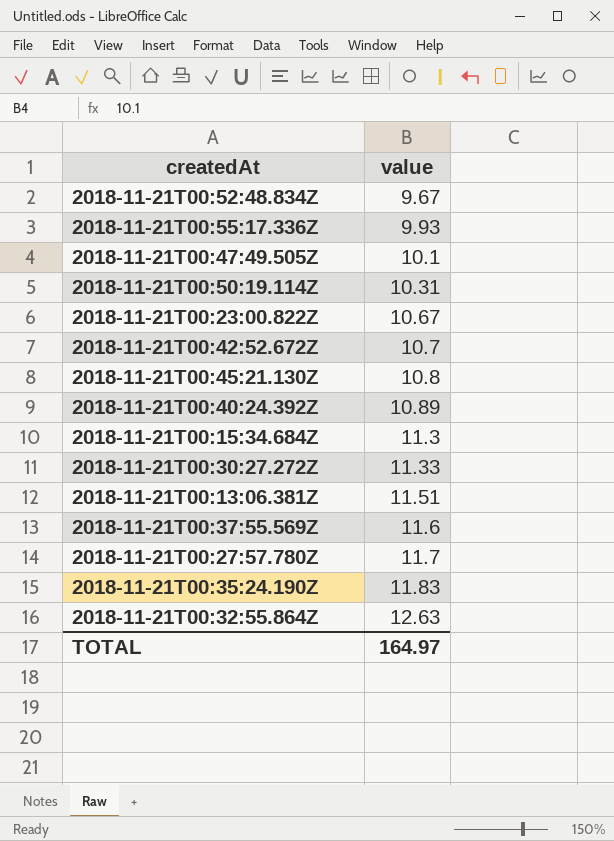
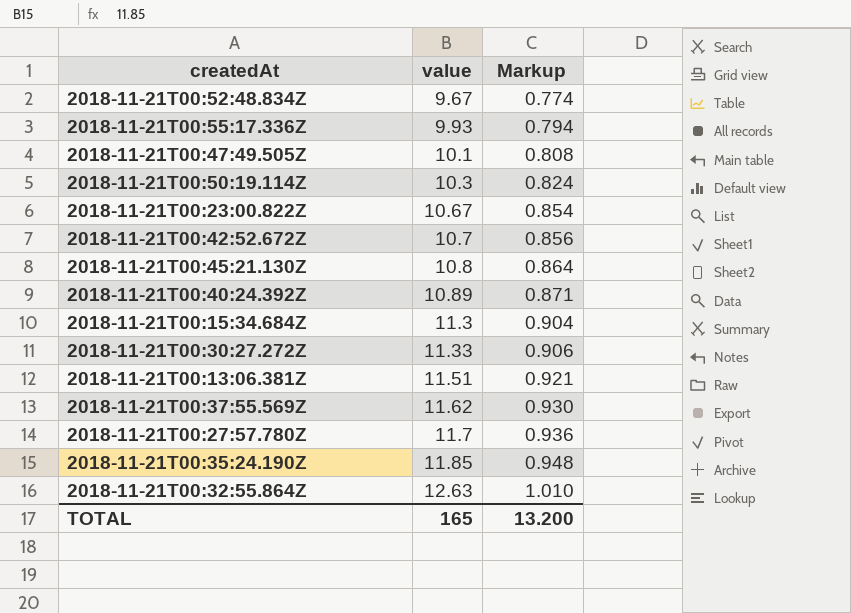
column Markup | formula: none -> [value] * 0.08
2018-11-21T00:50:19.114Z | value: 10.31 -> 10.3
2018-11-21T00:37:55.569Z | value: 11.6 -> 11.62
2018-11-21T00:35:24.190Z | value: 11.83 -> 11.85
TOTAL | value: 164.97 -> 165

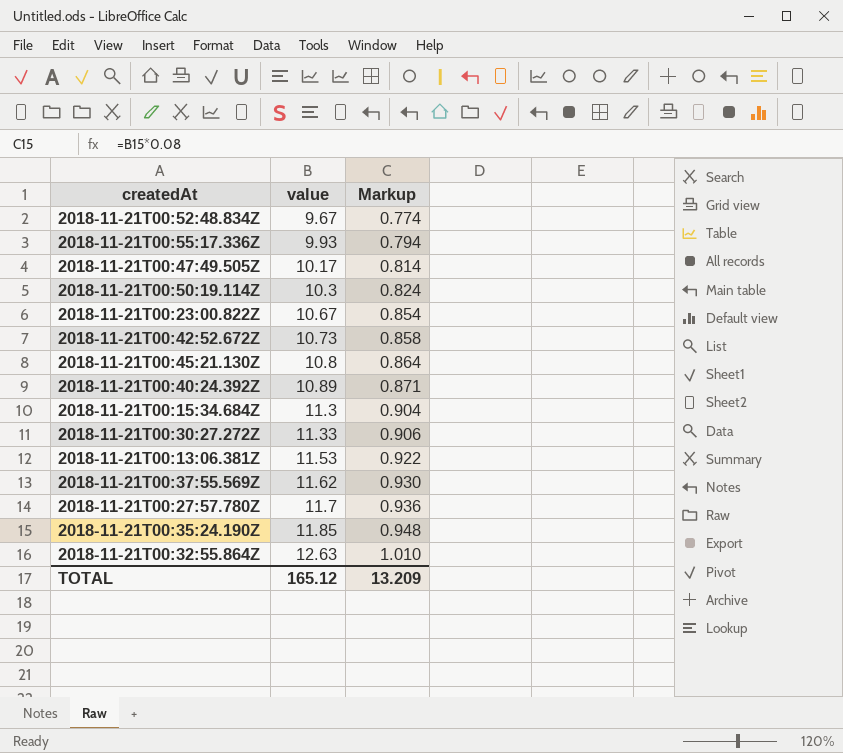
2018-11-21T00:47:49.505Z | value: 10.1 -> 10.17
2018-11-21T00:47:49.505Z | Markup: 0.808 -> 0.814
2018-11-21T00:42:52.672Z | value: 10.7 -> 10.73
2018-11-21T00:42:52.672Z | Markup: 0.856 -> 0.858
2018-11-21T00:13:06.381Z | value: 11.51 -> 11.53
2018-11-21T00:13:06.381Z | Markup: 0.921 -> 0.922
TOTAL | value: 165 -> 165.12
TOTAL | Markup: 13.200 -> 13.209

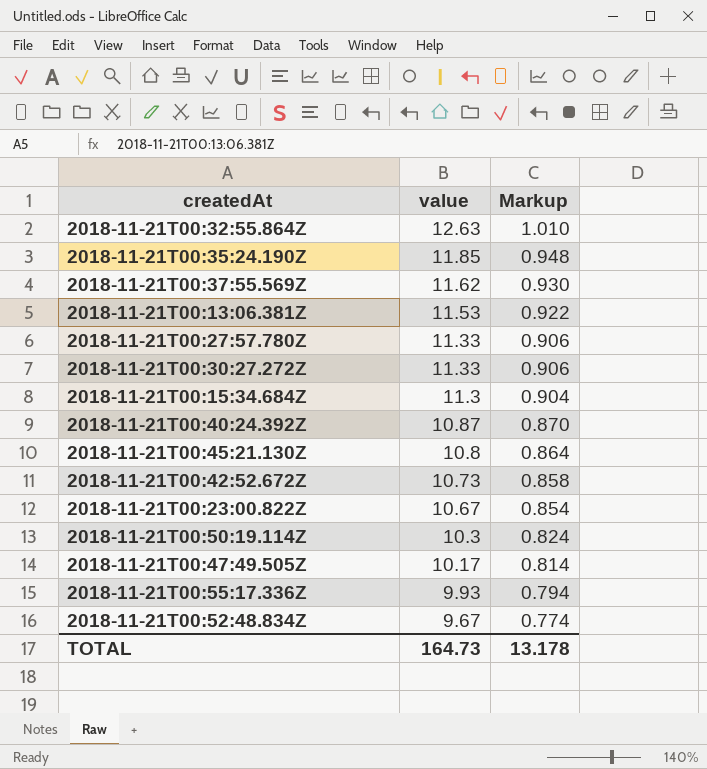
row order: value ascending -> value descending
2018-11-21T00:27:57.780Z | value: 11.7 -> 11.33
2018-11-21T00:27:57.780Z | Markup: 0.936 -> 0.906
2018-11-21T00:40:24.392Z | value: 10.89 -> 10.87
2018-11-21T00:40:24.392Z | Markup: 0.871 -> 0.870
TOTAL | value: 165.12 -> 164.73
TOTAL | Markup: 13.209 -> 13.178

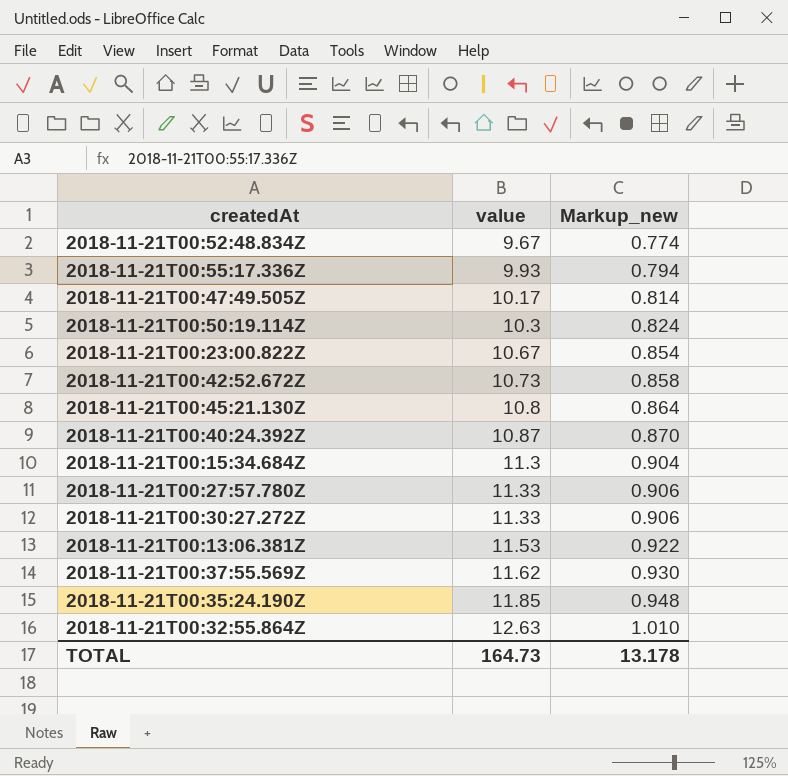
row order: value descending -> value ascending
column name: Markup -> Markup_new

